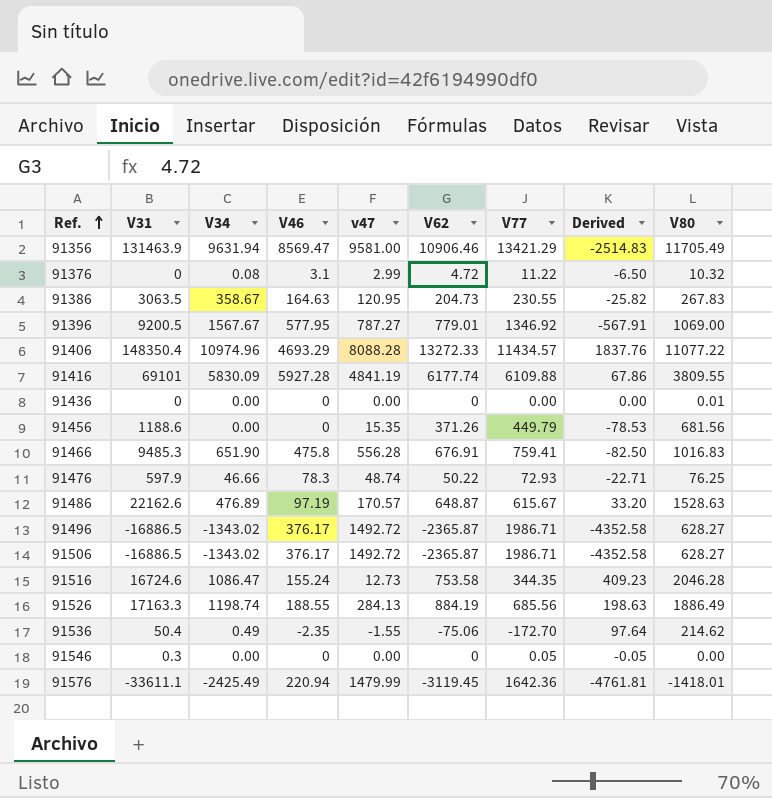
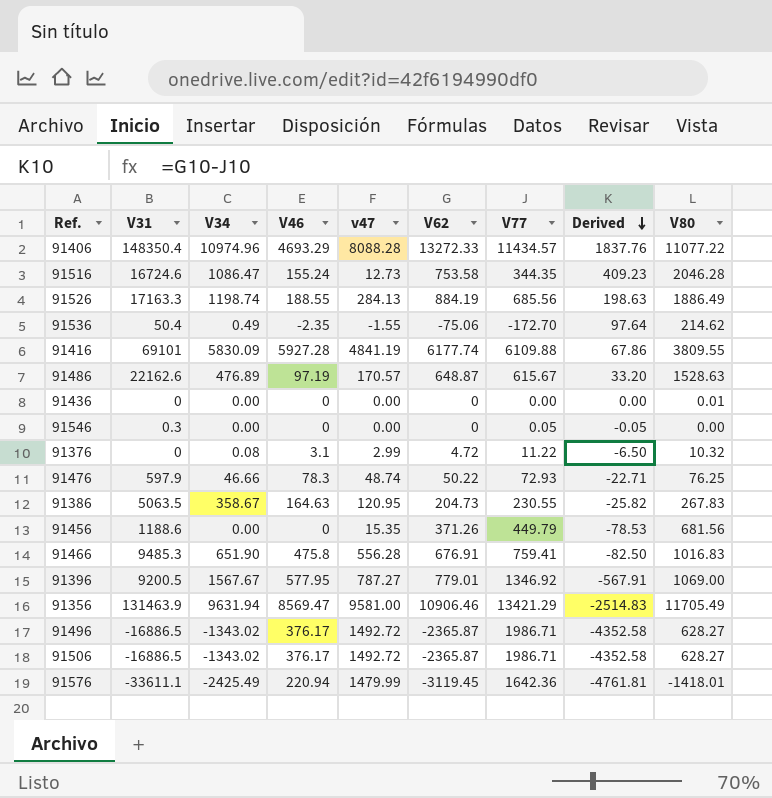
row order: Ref. ascending -> Derived descending
91386 | V31: 3063.5 -> 5063.5

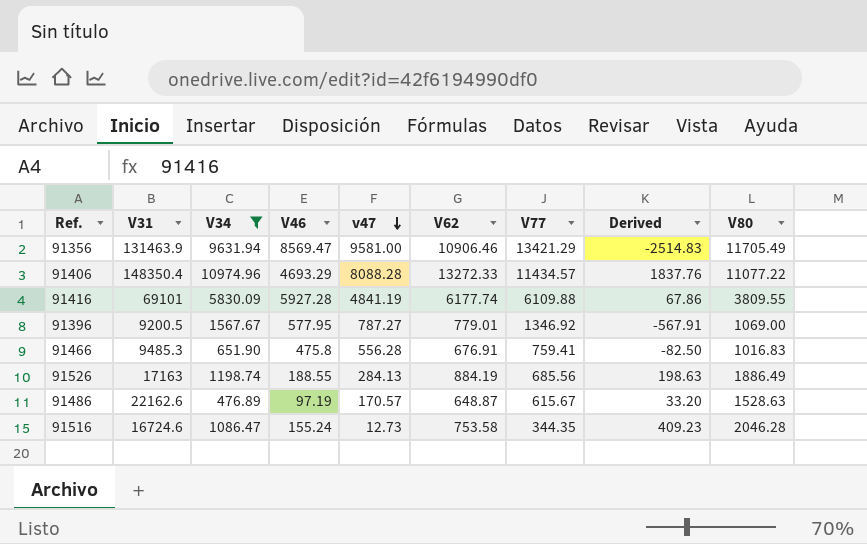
filter: none -> V34 >= 476.89
row order: Derived descending -> v47 descending
91526 | V31: 17163.3 -> 17163

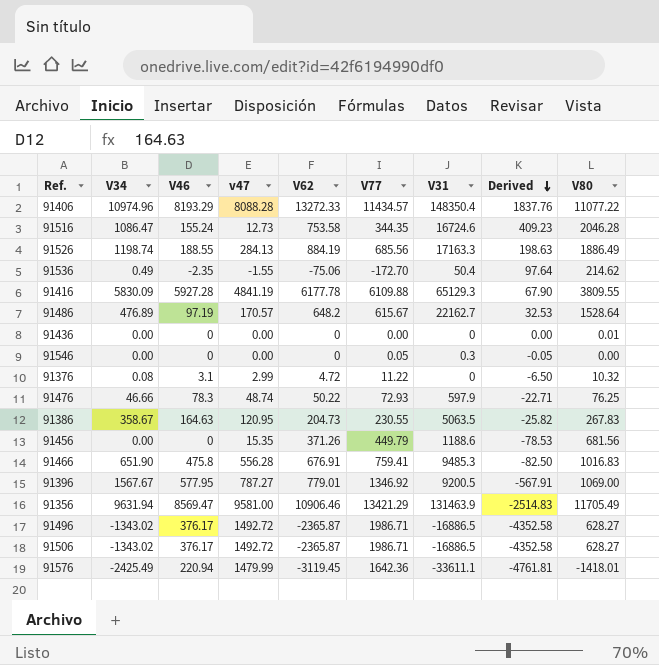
filter: V34 >= 476.89 -> none
row order: v47 descending -> Derived descending
column V31 | position: 2 -> 7
91406 | V46: 4693.29 -> 8193.29
91526 | V31: 17163 -> 17163.3
91416 | V62: 6177.74 -> 6177.78
91416 | V31: 69101 -> 65129.3
91416 | Derived: 67.86 -> 67.90
91486 | V62: 648.87 -> 648.2
91486 | V31: 22162.6 -> 22162.7
91486 | Derived: 33.20 -> 32.53
91486 | V80: 1528.63 -> 1528.64

